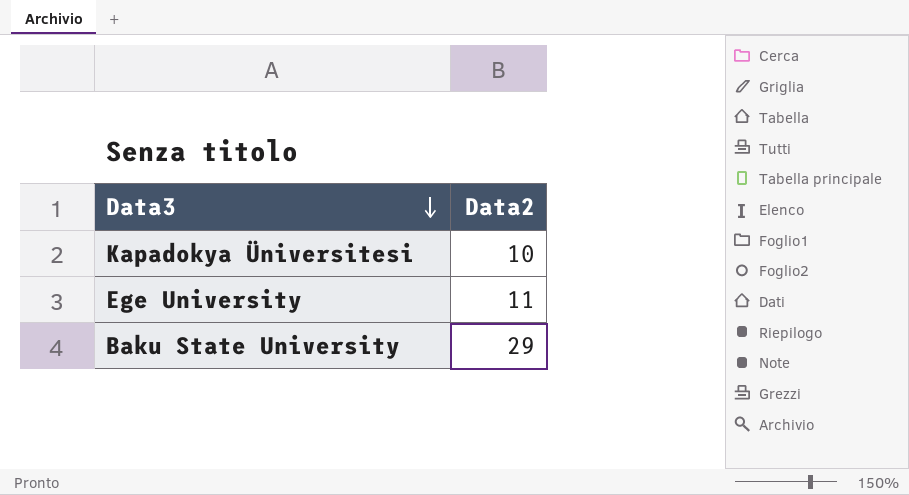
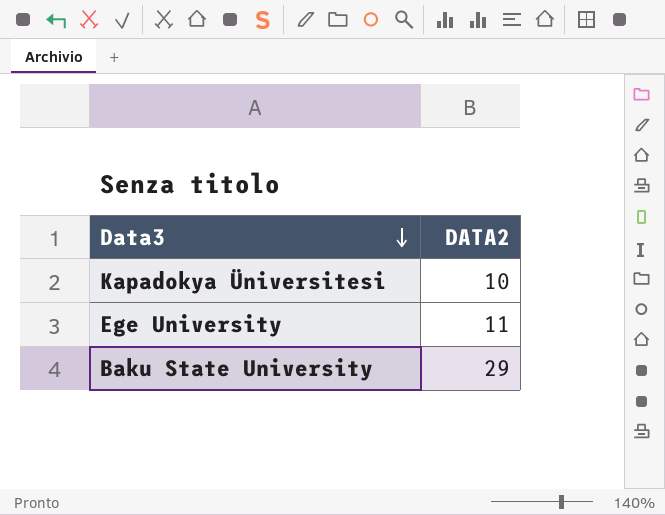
column name: Data2 -> DATA2

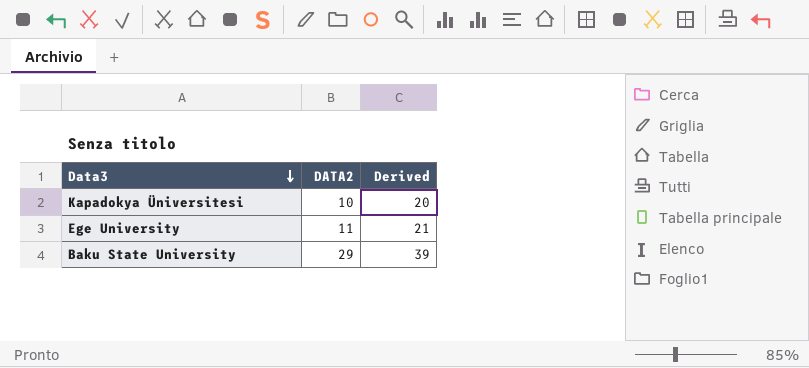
column Derived | formula: none -> [DATA2] + 10

